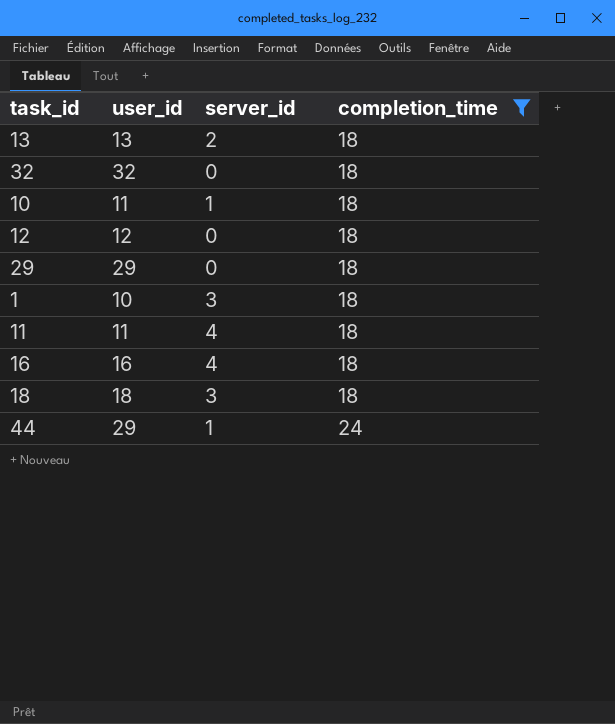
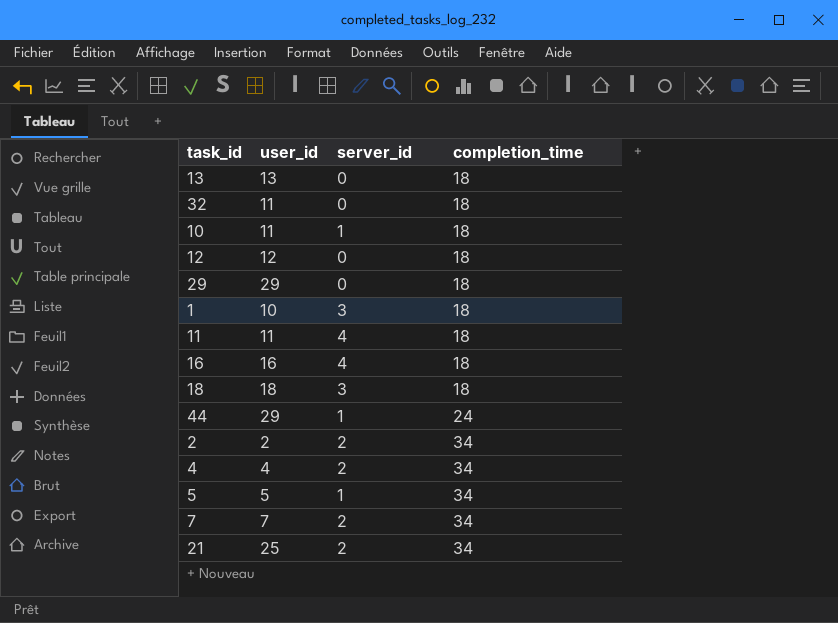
filter: completion_time != 34 -> none
13 | server_id: 2 -> 0
32 | user_id: 32 -> 11

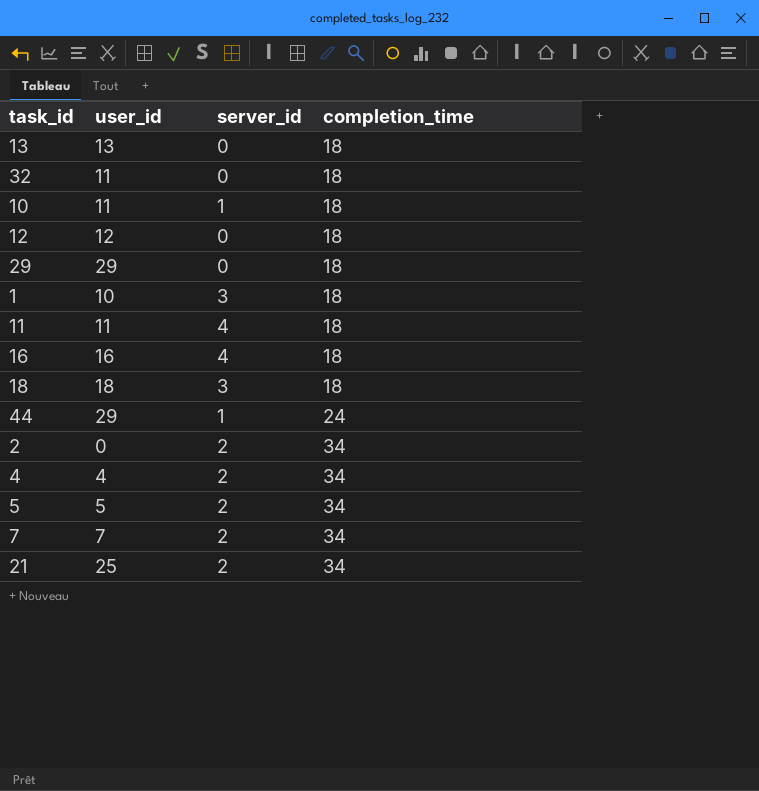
2 | user_id: 2 -> 0
5 | server_id: 1 -> 2

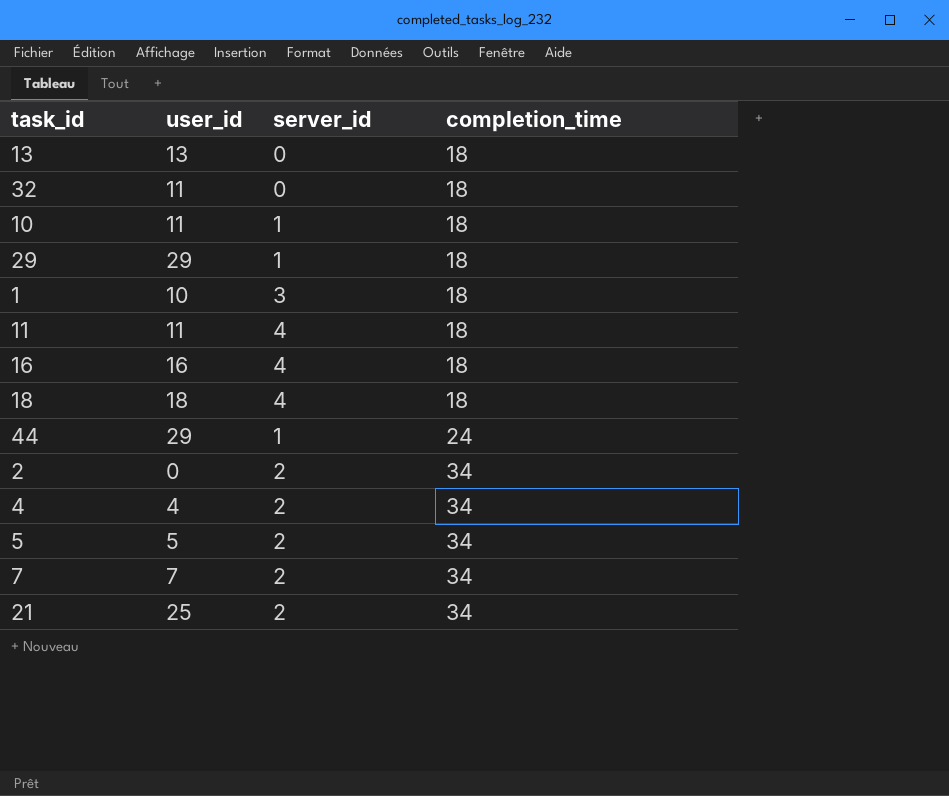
row 12: 12 | 0 | 18 -> none
29 | server_id: 0 -> 1
18 | server_id: 3 -> 4

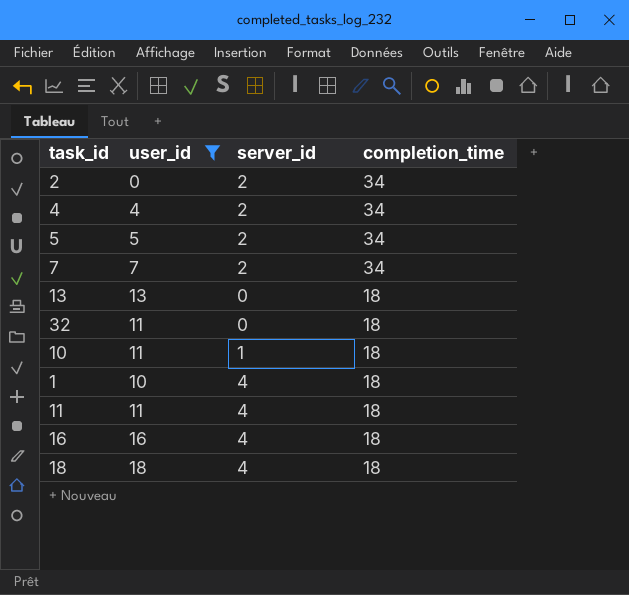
filter: none -> user_id <= 18
row order: completion_time ascending -> completion_time descending
1 | server_id: 3 -> 4

